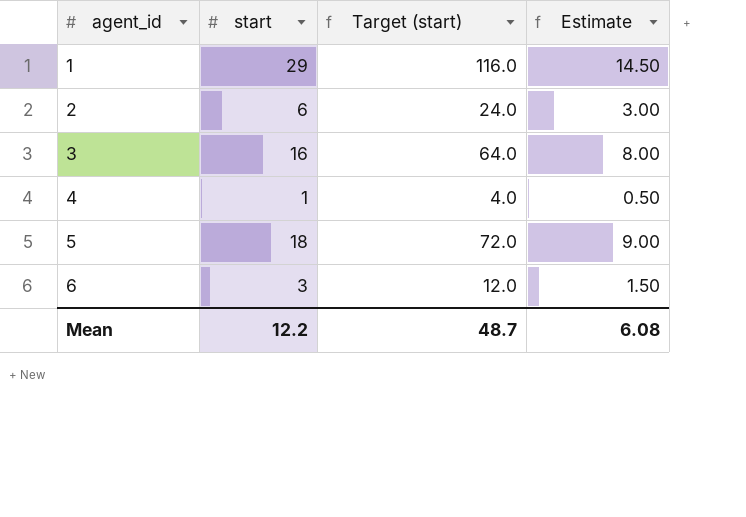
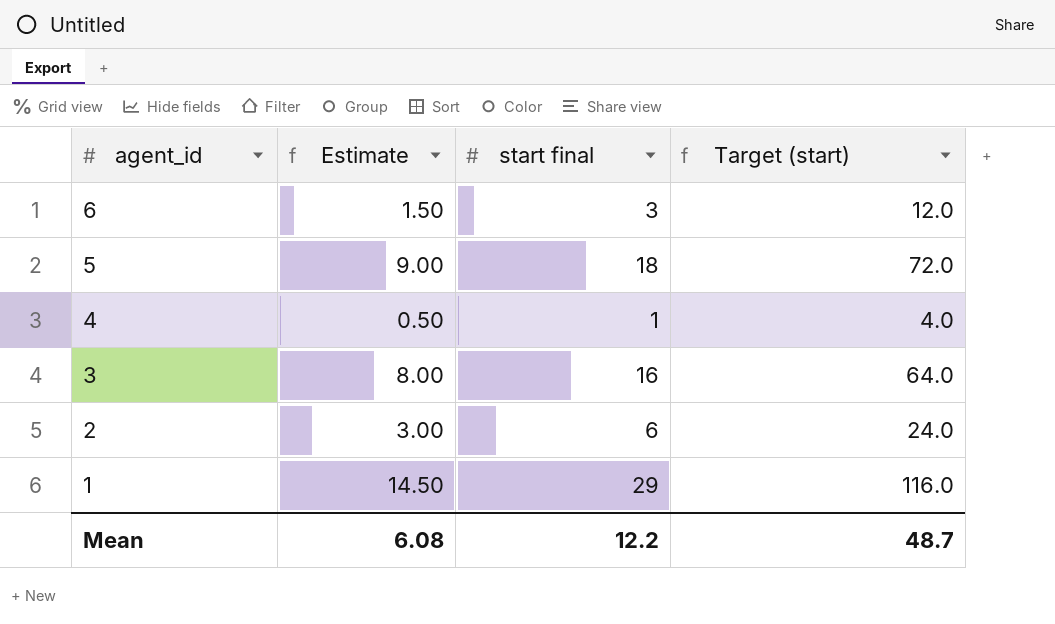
row order: agent_id ascending -> agent_id descending
column Estimate | position: 4 -> 2
column name: start -> start final

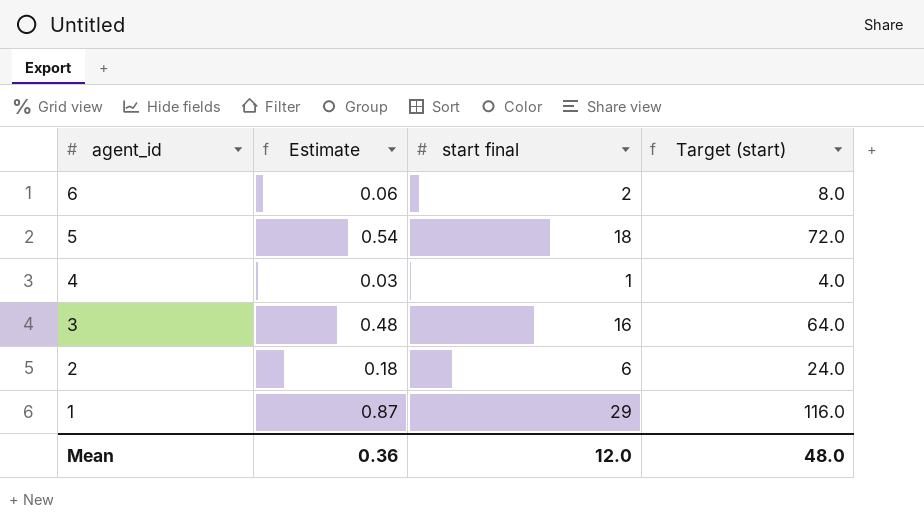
column Estimate | formula: [start final] * 0.5 -> [start final] * 0.03
6 | start final: 3 -> 2
6 | Target (start): 12.0 -> 8.0
Mean | Estimate: 6.08 -> 0.36
Mean | start final: 12.2 -> 12.0
Mean | Target (start): 48.7 -> 48.0

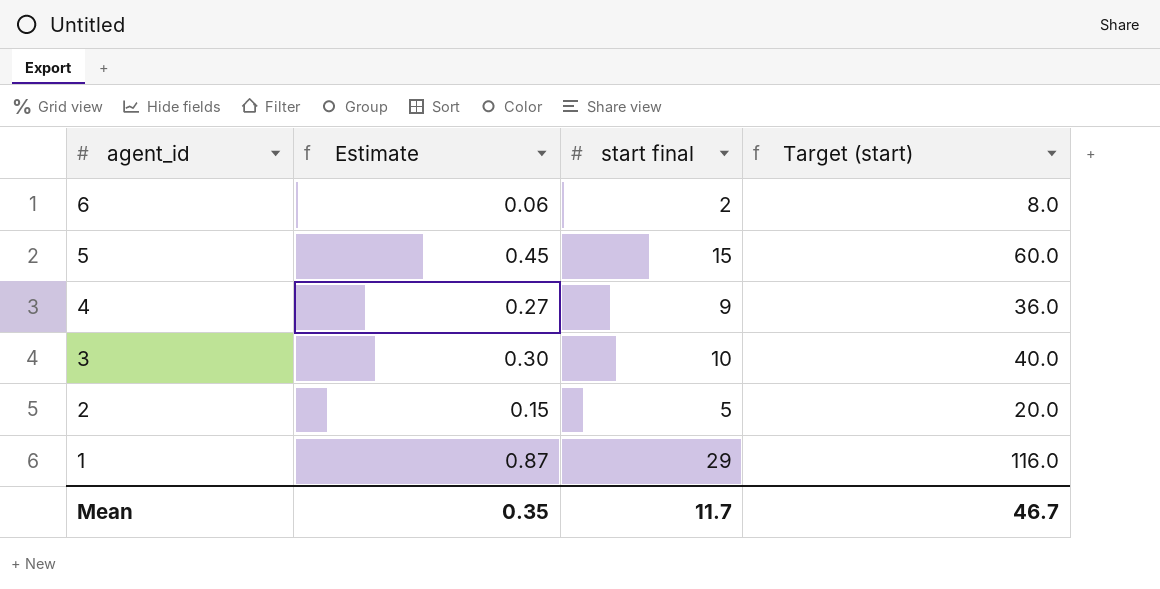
5 | Estimate: 0.54 -> 0.45
5 | start final: 18 -> 15
5 | Target (start): 72.0 -> 60.0
4 | Estimate: 0.03 -> 0.27
4 | start final: 1 -> 9
4 | Target (start): 4.0 -> 36.0
3 | Estimate: 0.48 -> 0.30
3 | start final: 16 -> 10
3 | Target (start): 64.0 -> 40.0
2 | Estimate: 0.18 -> 0.15
2 | start final: 6 -> 5
2 | Target (start): 24.0 -> 20.0
Mean | Estimate: 0.36 -> 0.35
Mean | start final: 12.0 -> 11.7
Mean | Target (start): 48.0 -> 46.7

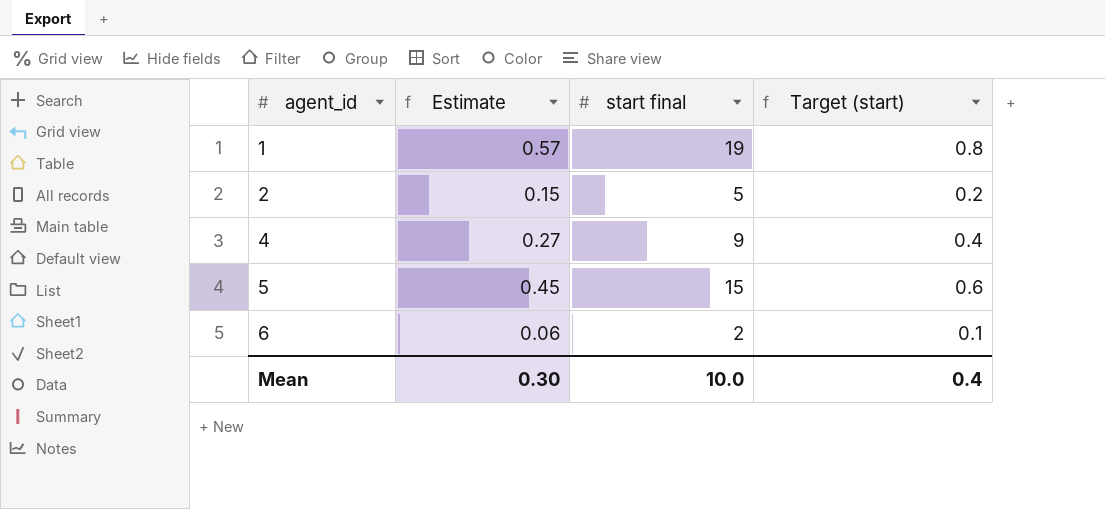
row order: agent_id descending -> agent_id ascending
column Target (start) | formula: [start final] * 4 -> [start final] * 0.04
row 3: 0.30 | 10 | 40.0 -> none
1 | Estimate: 0.87 -> 0.57
1 | start final: 29 -> 19
Mean | Estimate: 0.35 -> 0.30
Mean | start final: 11.7 -> 10.0
Mean | Target (start): 46.7 -> 0.4

